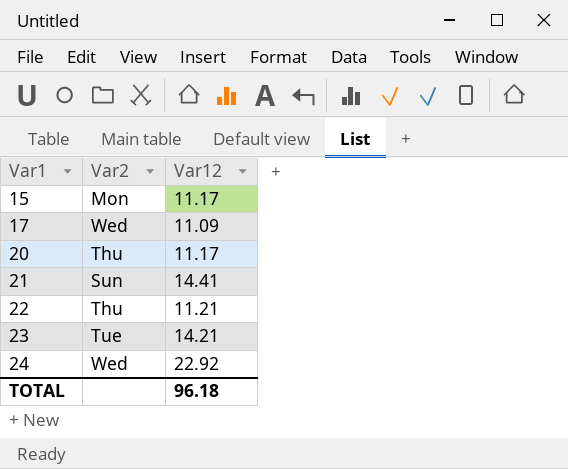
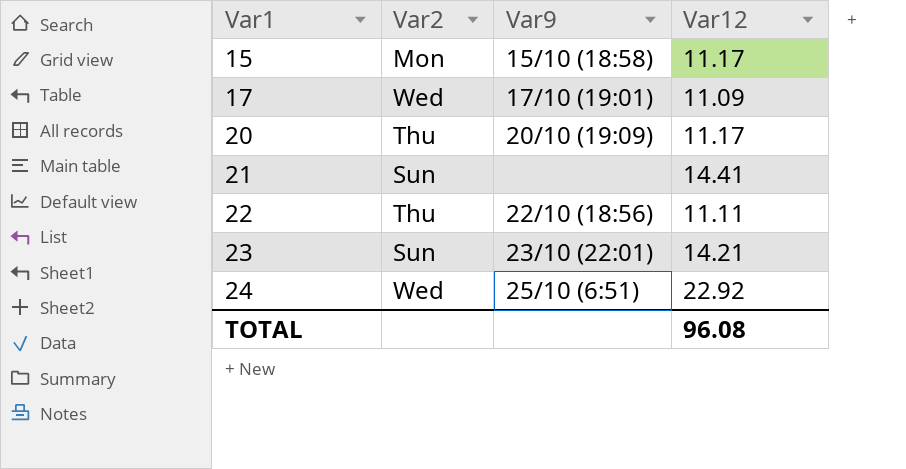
column Var9 | position: none -> 3
22 | Var12: 11.21 -> 11.11
23 | Var2: Tue -> Sun
TOTAL | Var12: 96.18 -> 96.08

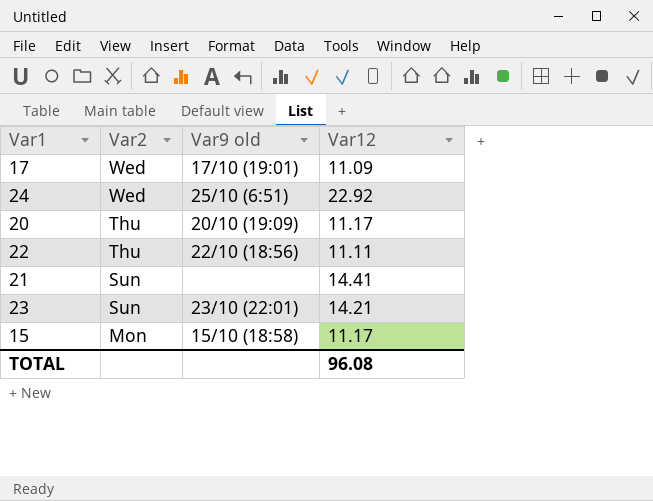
row order: Var1 ascending -> Var2 descending
column name: Var9 -> Var9 old

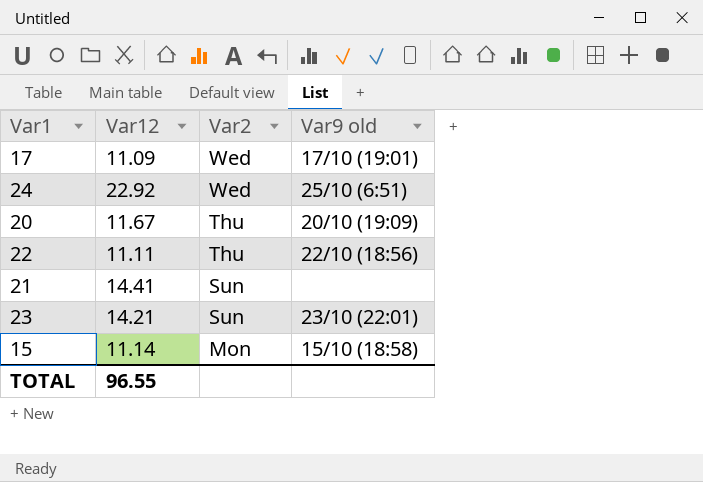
column Var12 | position: 4 -> 2
20 | Var12: 11.17 -> 11.67
15 | Var12: 11.17 -> 11.14
TOTAL | Var12: 96.08 -> 96.55

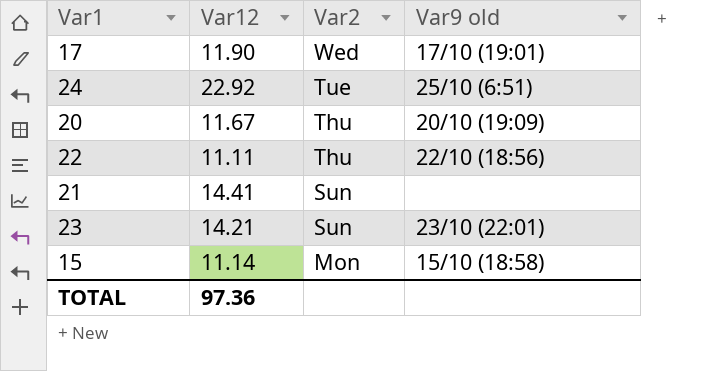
17 | Var12: 11.09 -> 11.90
24 | Var2: Wed -> Tue
TOTAL | Var12: 96.55 -> 97.36

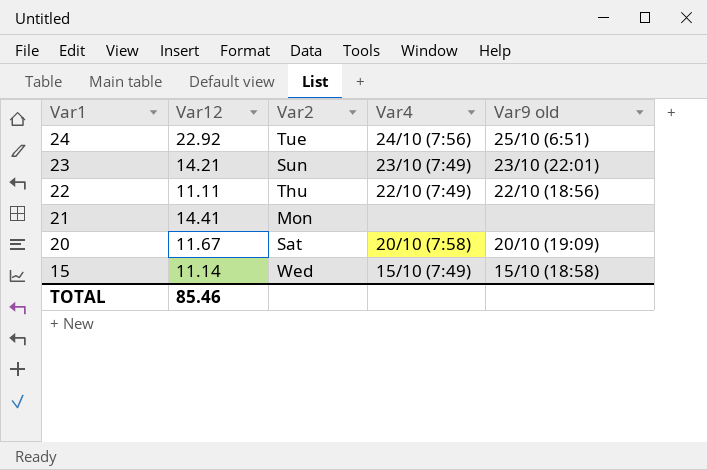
row order: Var2 descending -> Var1 descending
column Var4 | position: none -> 4
row 17: 11.90 | Wed | 17/10 (19:01) -> none
21 | Var2: Sun -> Mon
20 | Var2: Thu -> Sat
15 | Var2: Mon -> Wed
TOTAL | Var12: 97.36 -> 85.46

